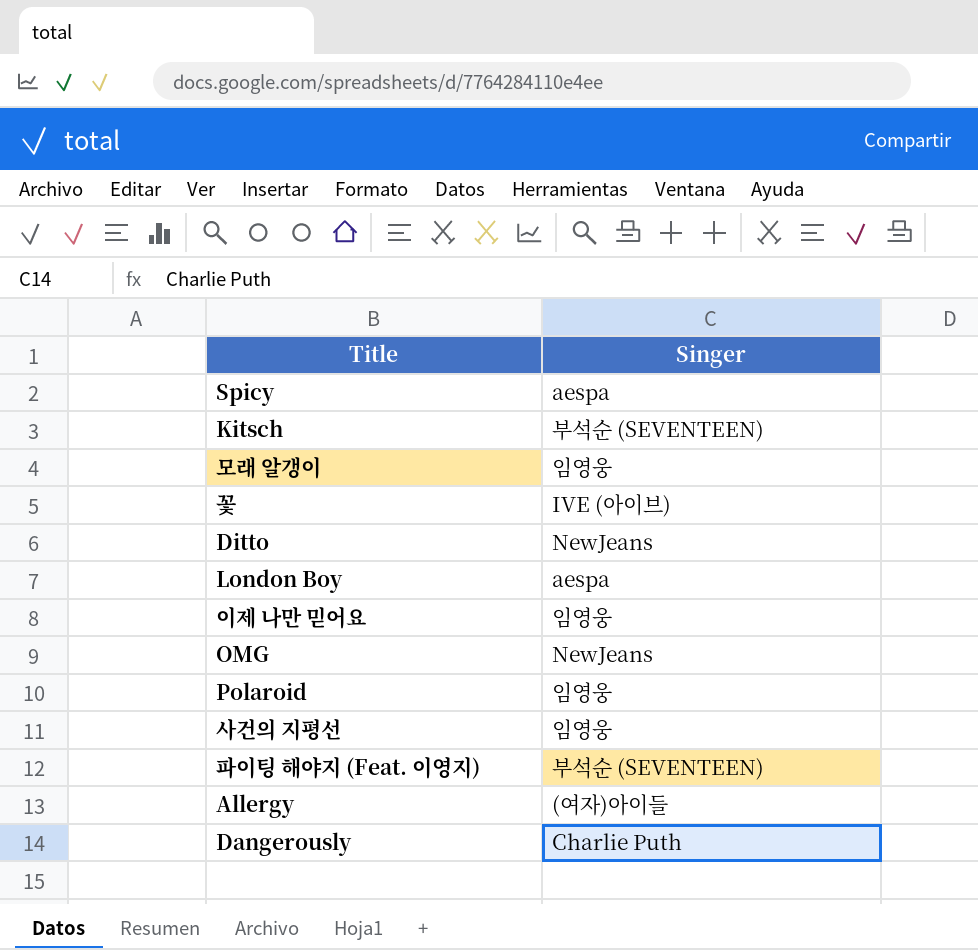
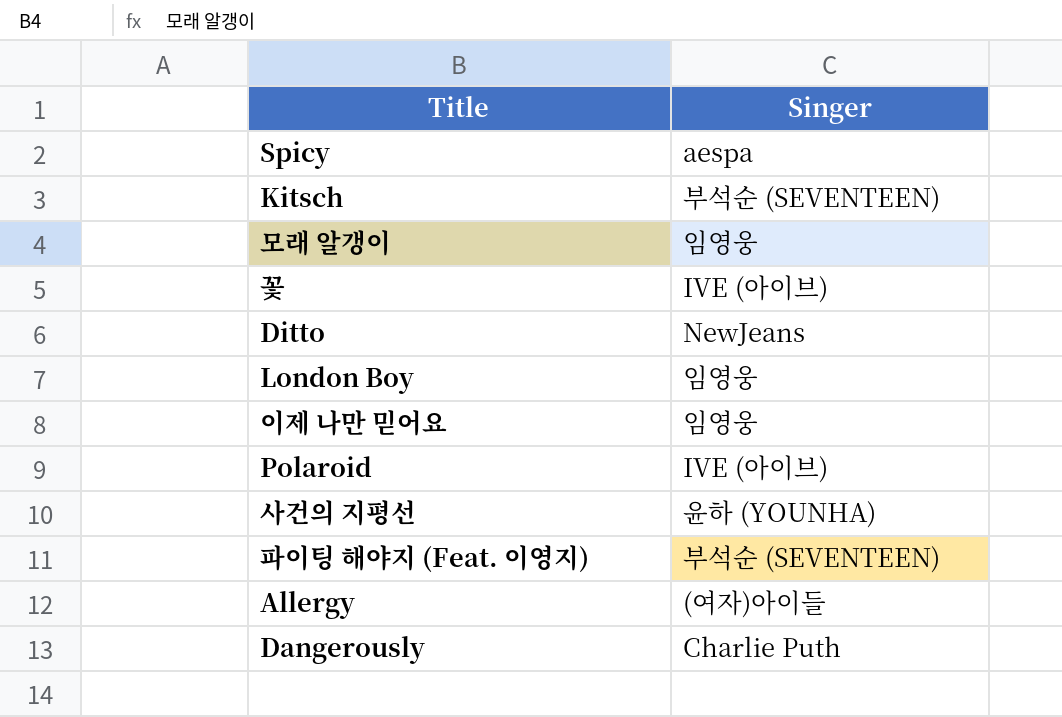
row OMG: NewJeans -> none
London Boy | Singer: aespa -> 임영웅
Polaroid | Singer: 임영웅 -> IVE (아이브)
사건의 지평선 | Singer: 임영웅 -> 윤하 (YOUNHA)

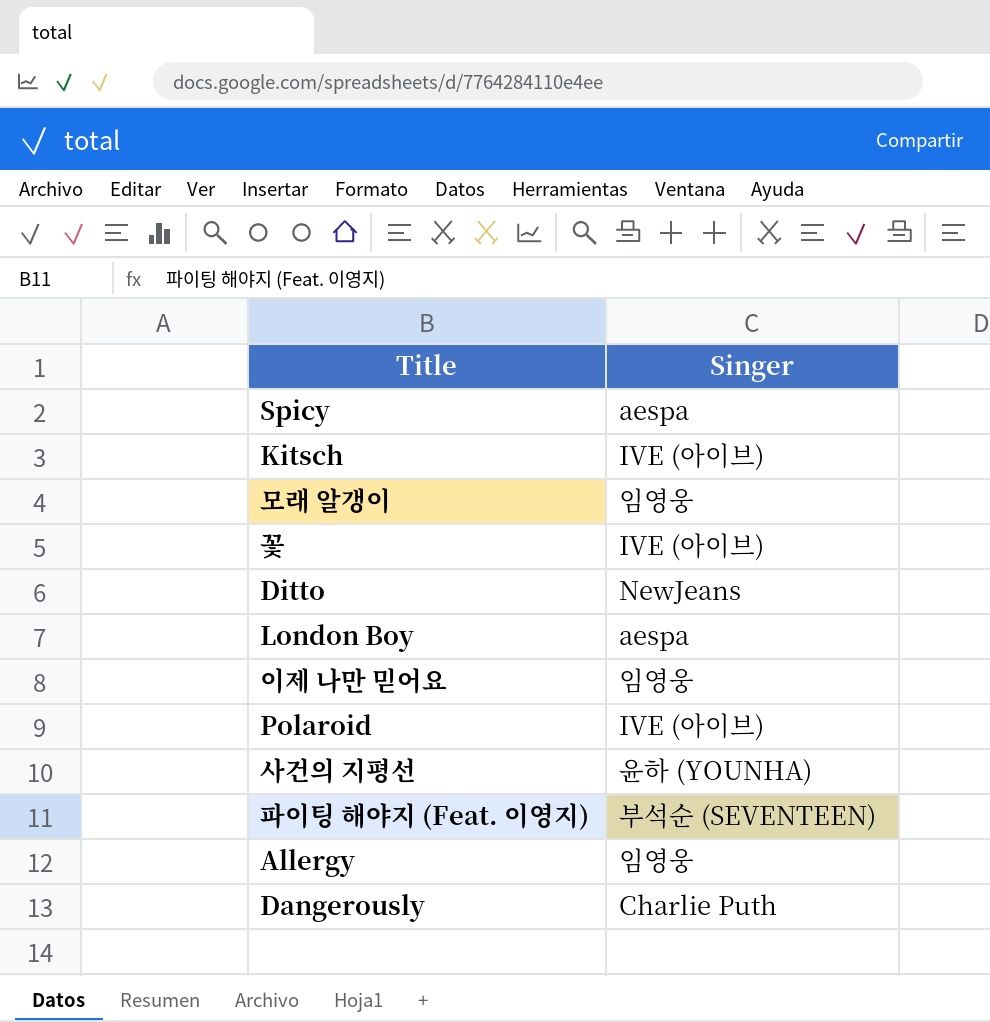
Kitsch | Singer: 부석순 (SEVENTEEN) -> IVE (아이브)
London Boy | Singer: 임영웅 -> aespa
Allergy | Singer: (여자)아이들 -> 임영웅

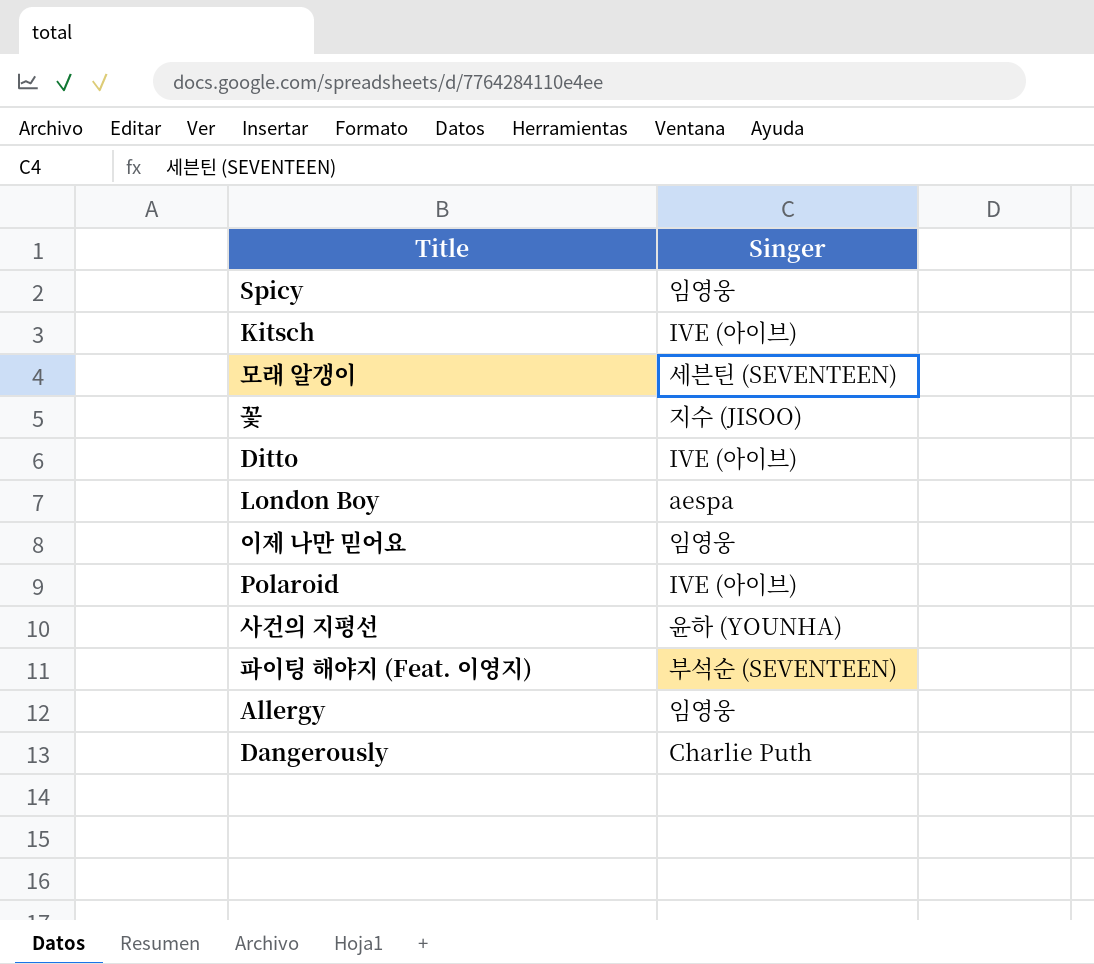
Spicy | Singer: aespa -> 임영웅
모래 알갱이 | Singer: 임영웅 -> 세븐틴 (SEVENTEEN)
꽃 | Singer: IVE (아이브) -> 지수 (JISOO)
Ditto | Singer: NewJeans -> IVE (아이브)

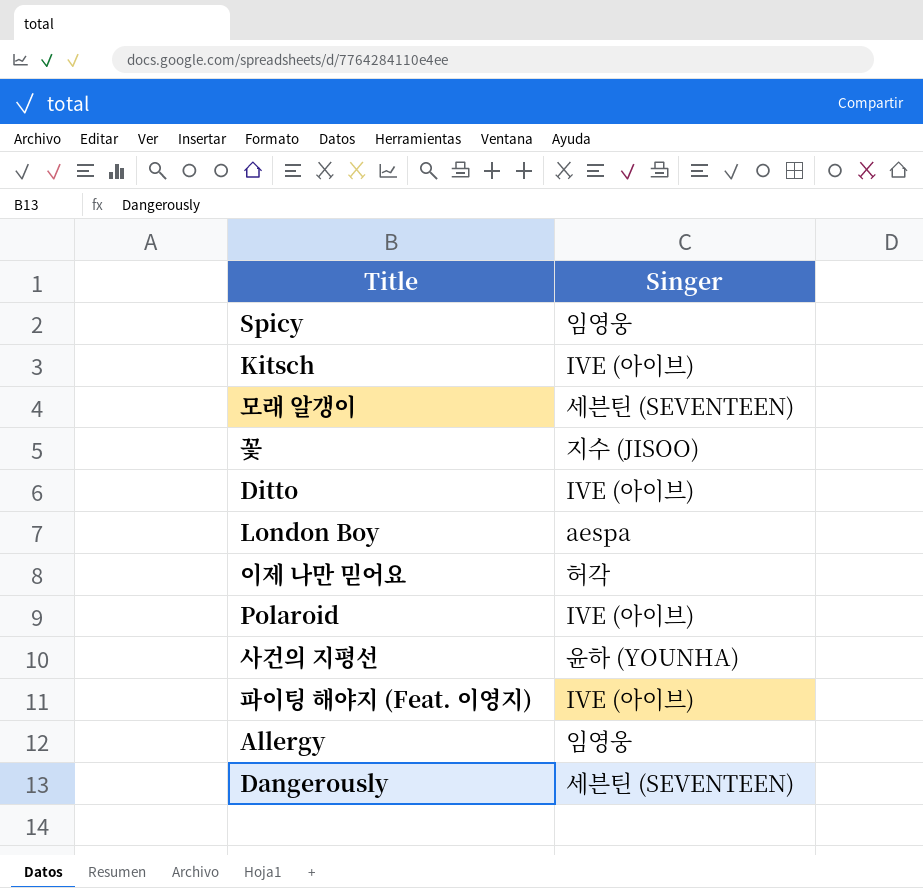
이제 나만 믿어요 | Singer: 임영웅 -> 허각
파이팅 해야지 (Feat. 이영지) | Singer: 부석순 (SEVENTEEN) -> IVE (아이브)
Dangerously | Singer: Charlie Puth -> 세븐틴 (SEVENTEEN)

